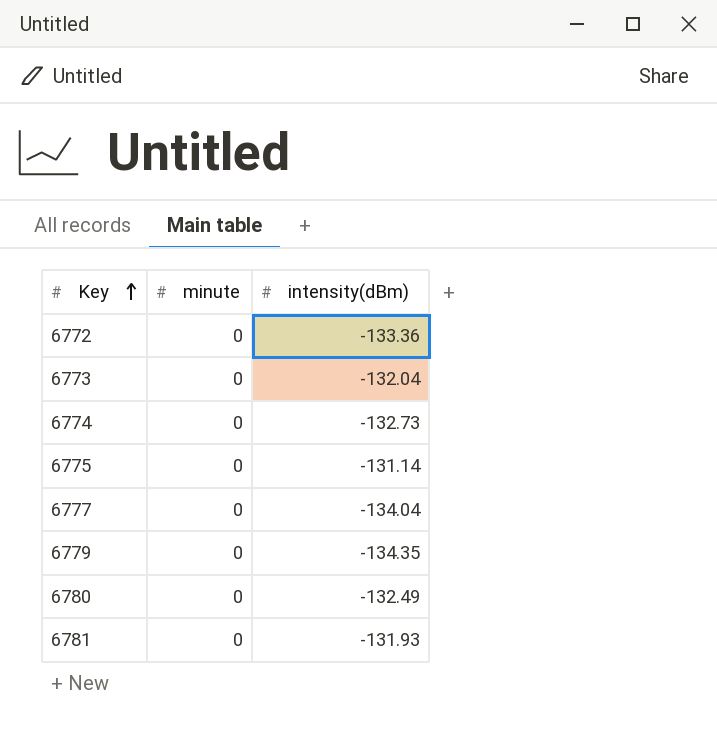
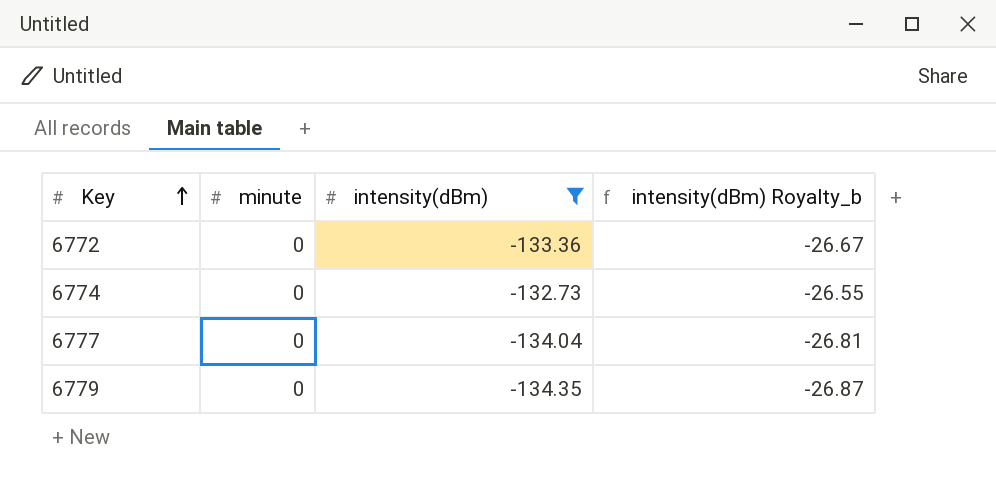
filter: none -> intensity(dBm) <= -132.73
column intensity(dBm) Royalty_b | formula: none -> [intensity(dBm)] * 0.2

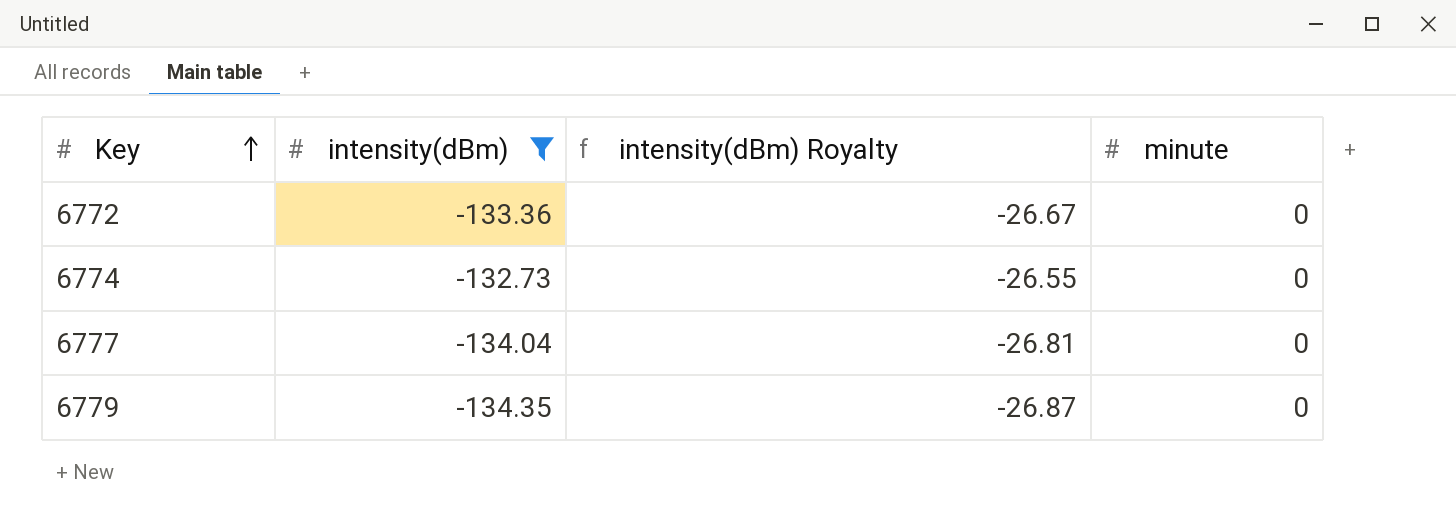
column name: intensity(dBm) Royalty_b -> intensity(dBm) Royalty
column minute | position: 2 -> 4

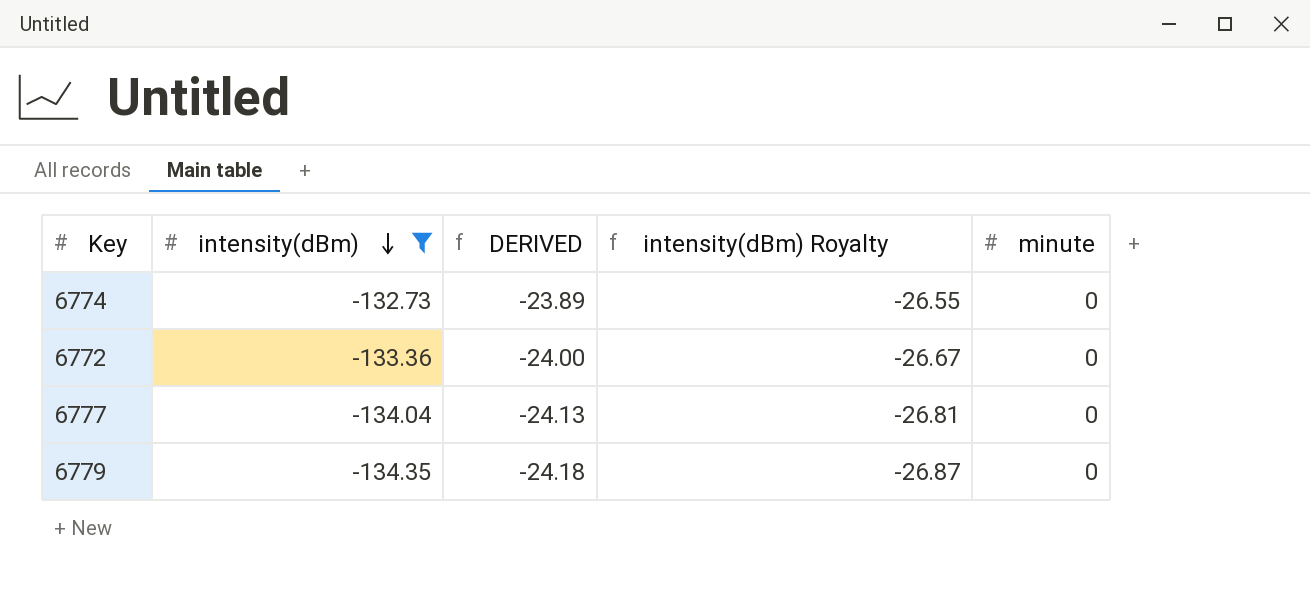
row order: Key ascending -> intensity(dBm) descending
column DERIVED | formula: none -> [intensity(dBm)] * 0.18

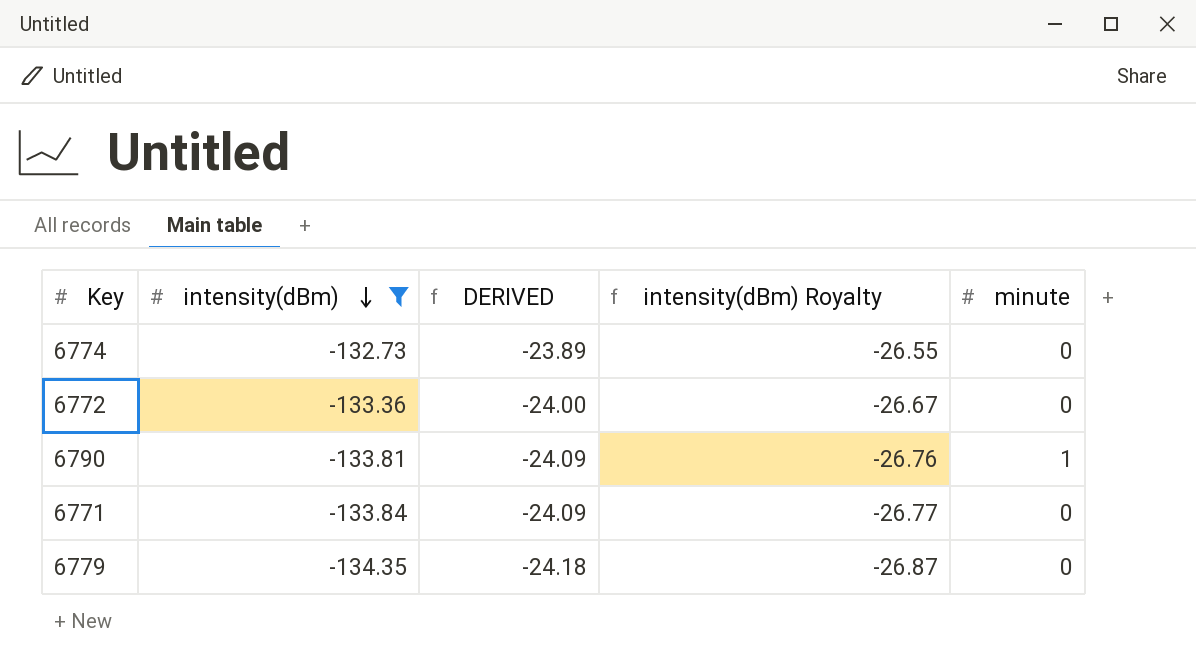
row 6777: -134.04 | -24.13 | -26.81 | 0 -> none
row 6790: none -> -133.81 | -24.09 | -26.76 | 1
row 6771: none -> -133.84 | -24.09 | -26.77 | 0

